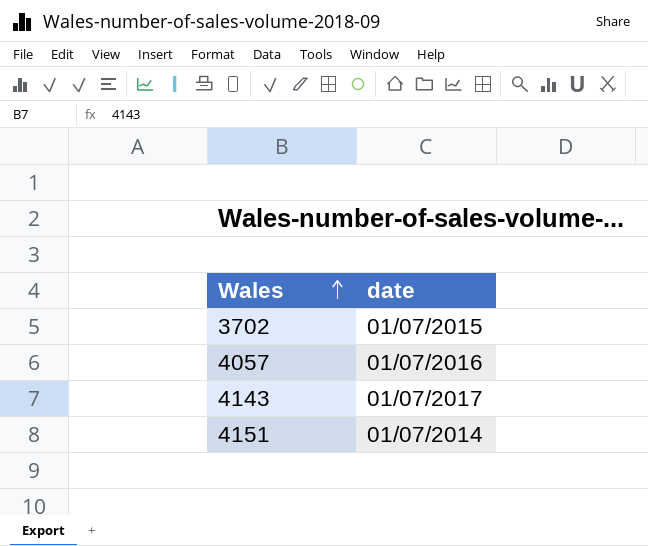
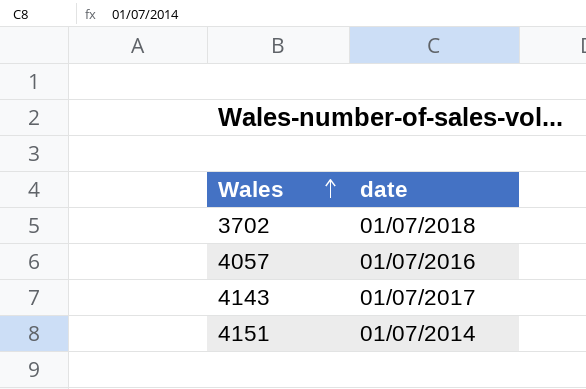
3702 | date: 01/07/2015 -> 01/07/2018

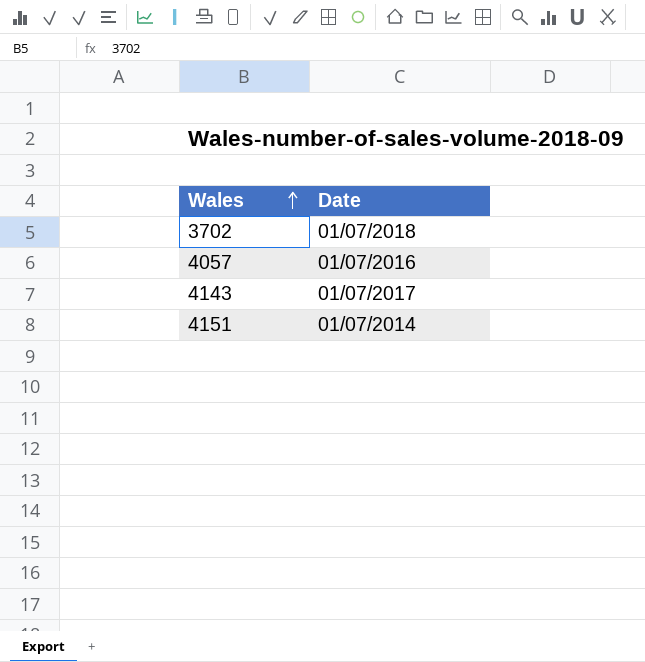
column name: date -> Date

